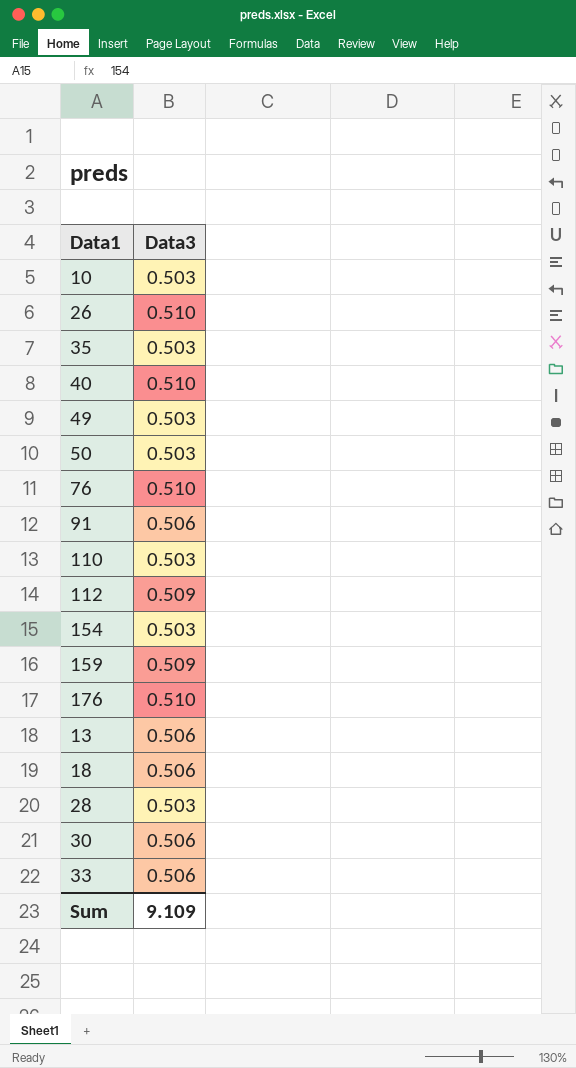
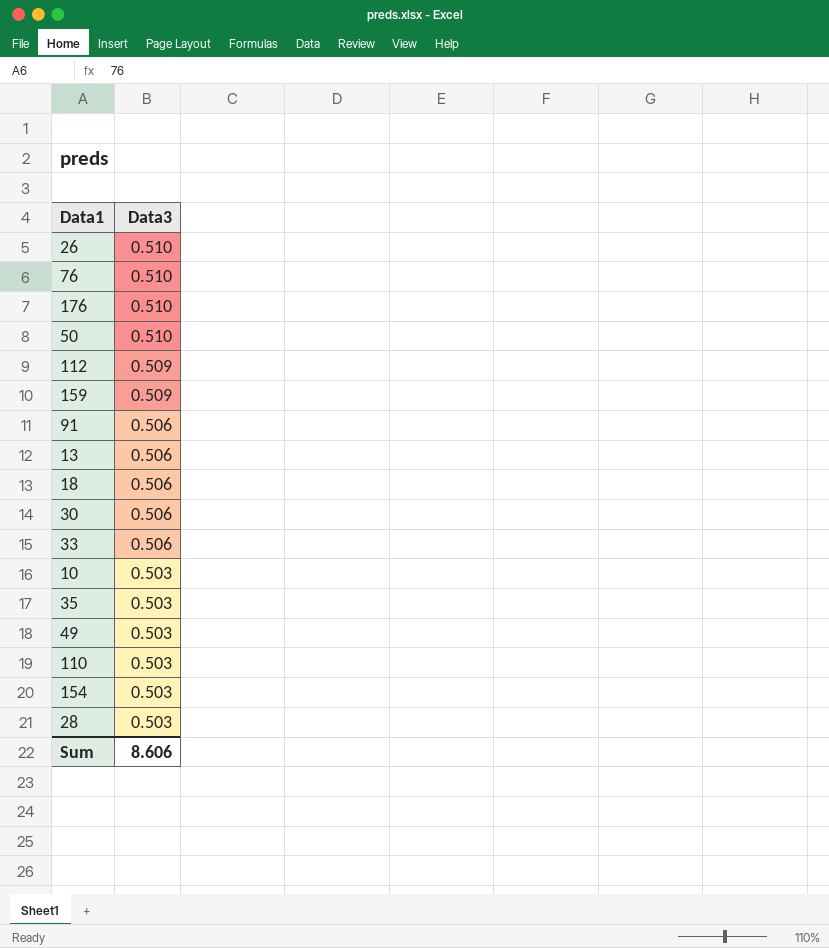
row order: none -> Data3 descending
row 40: 0.510 -> none
50 | Data3: 0.503 -> 0.510
Sum | Data3: 9.109 -> 8.606

